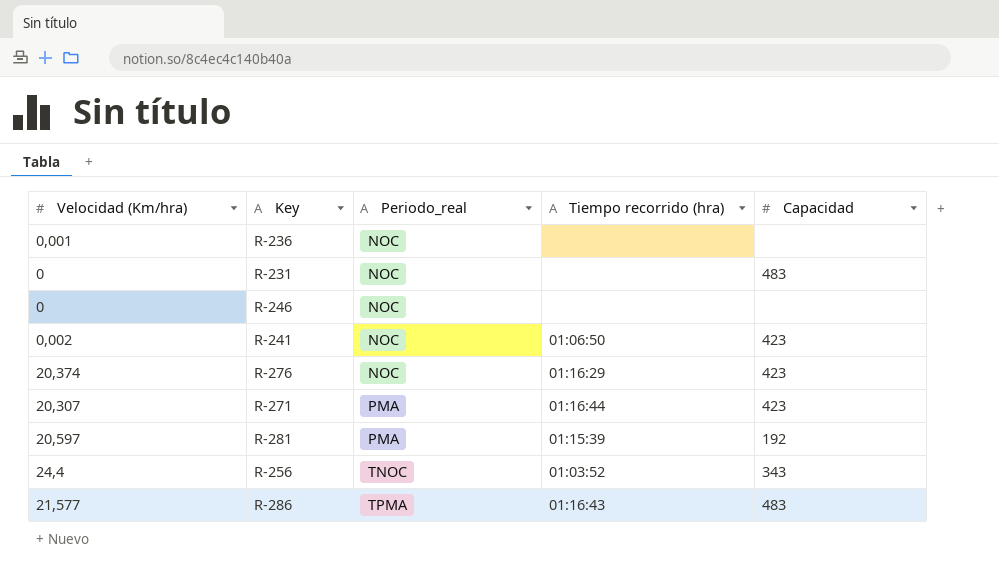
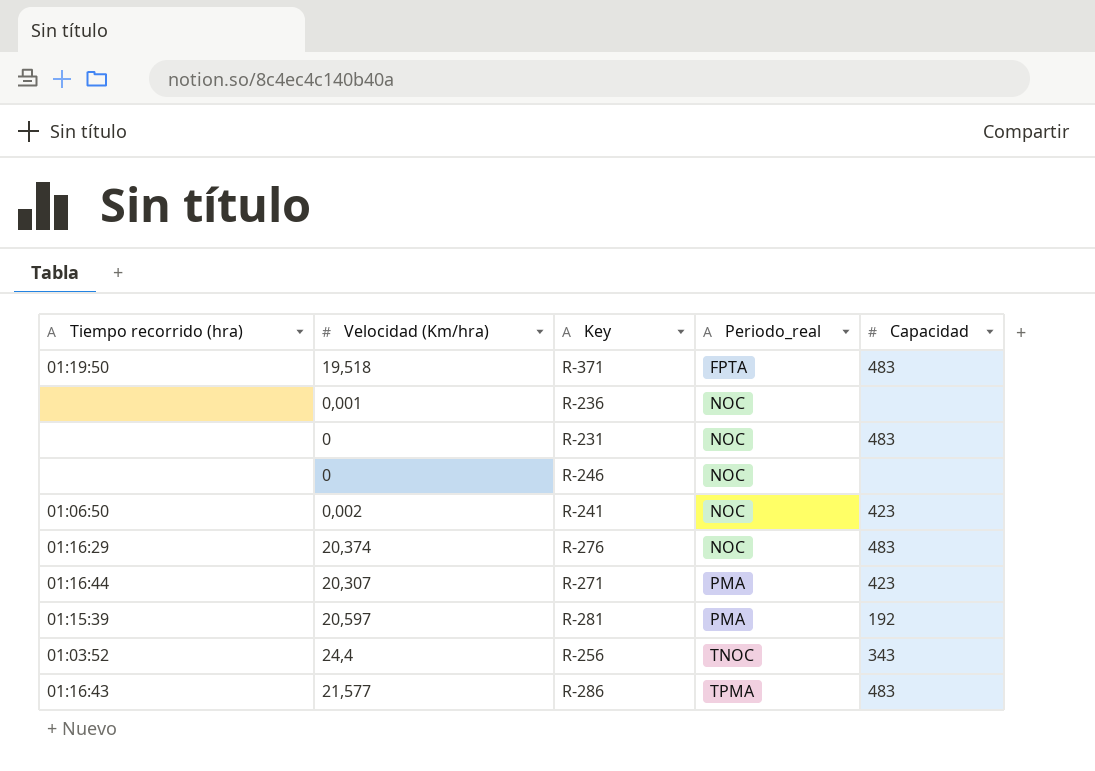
column Tiempo recorrido (hra) | position: 4 -> 1
row R-371: none -> 01:19:50 | 19,518 | FPTA | 483
R-276 | Capacidad: 423 -> 483

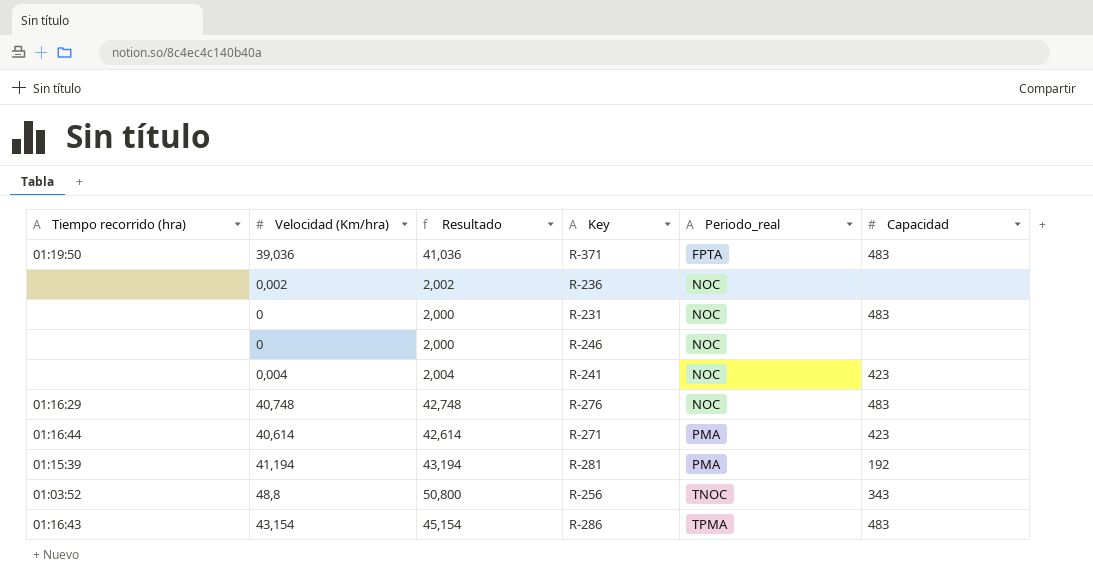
column Resultado | formula: none -> [Velocidad (Km/hra)] + 2
R-371 | Velocidad (Km/hra): 19,518 -> 39,036
R-236 | Velocidad (Km/hra): 0,001 -> 0,002
R-241 | Tiempo recorrido (hra): 01:06:50 -> none
R-241 | Velocidad (Km/hra): 0,002 -> 0,004
R-276 | Velocidad (Km/hra): 20,374 -> 40,748
R-271 | Velocidad (Km/hra): 20,307 -> 40,614
R-281 | Velocidad (Km/hra): 20,597 -> 41,194
R-256 | Velocidad (Km/hra): 24,4 -> 48,8
R-286 | Velocidad (Km/hra): 21,577 -> 43,154

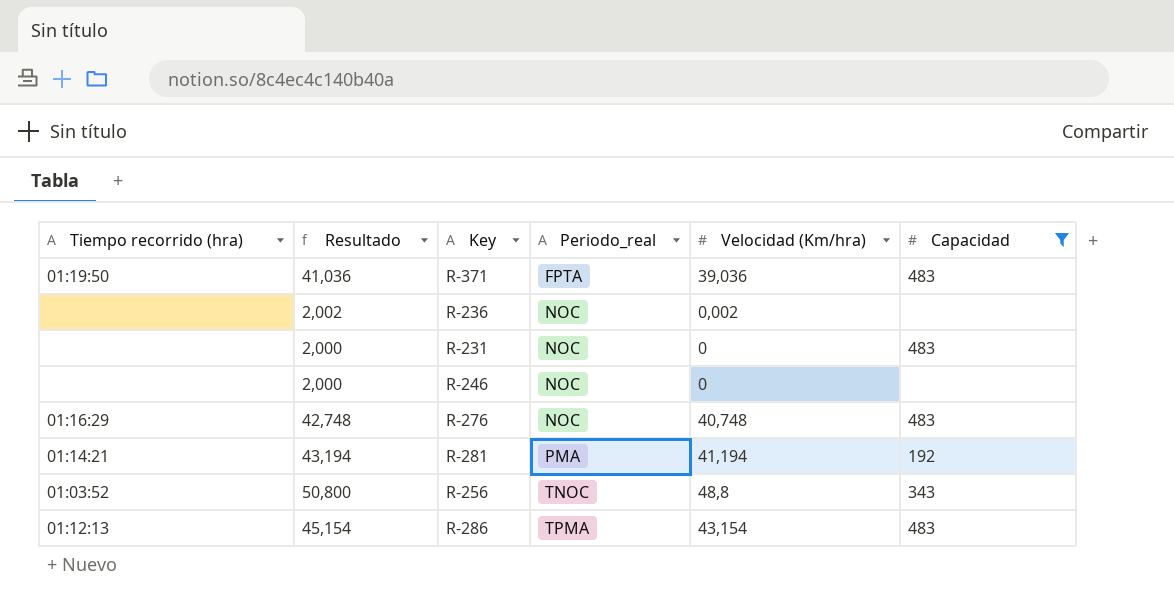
filter: none -> Capacidad != 423
column Velocidad (Km/hra) | position: 2 -> 5
R-281 | Tiempo recorrido (hra): 01:15:39 -> 01:14:21
R-286 | Tiempo recorrido (hra): 01:16:43 -> 01:12:13

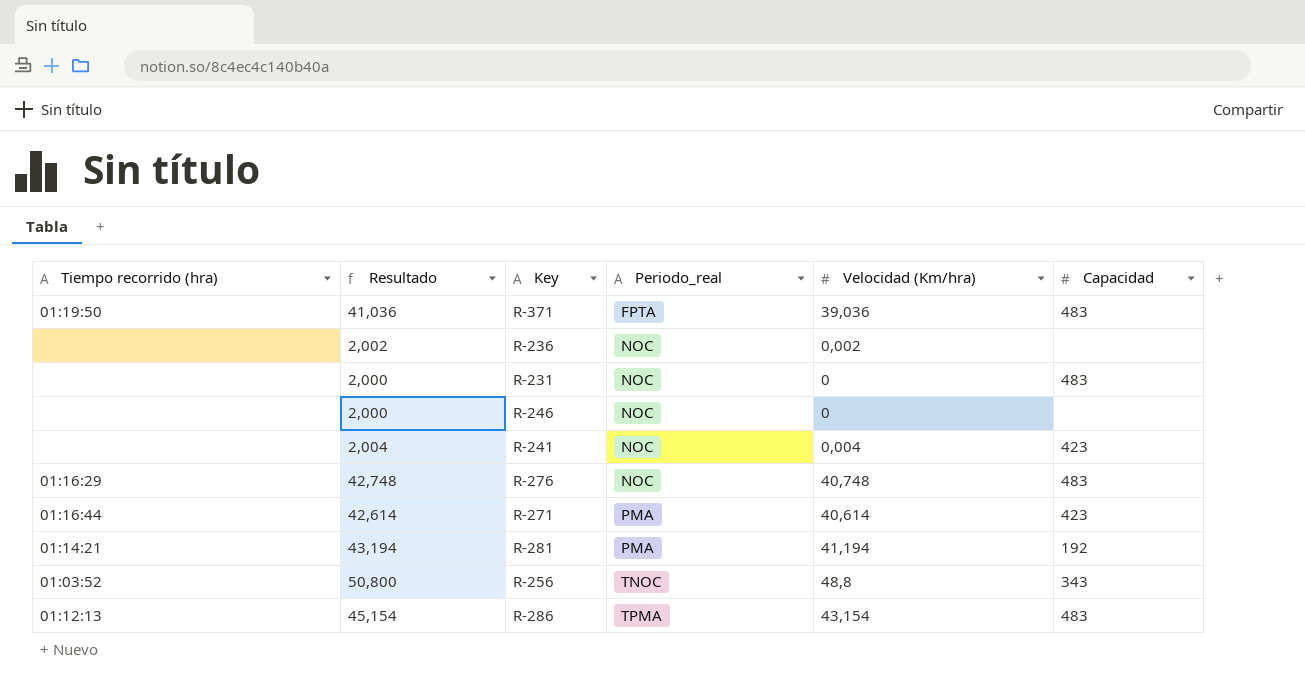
filter: Capacidad != 423 -> none

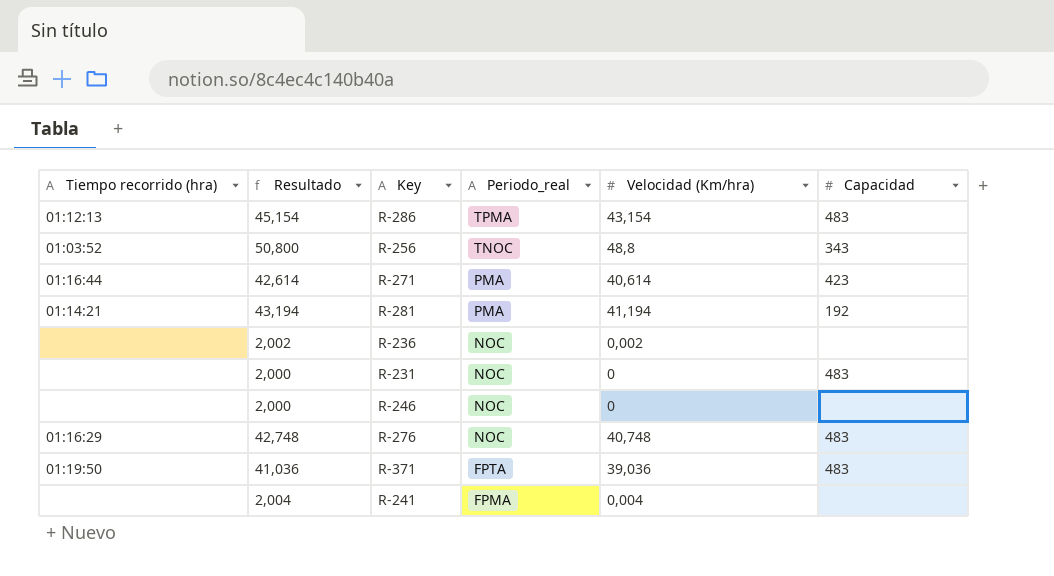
row order: Periodo_real ascending -> Periodo_real descending
R-241 | Periodo_real: NOC -> FPMA
R-241 | Capacidad: 423 -> none

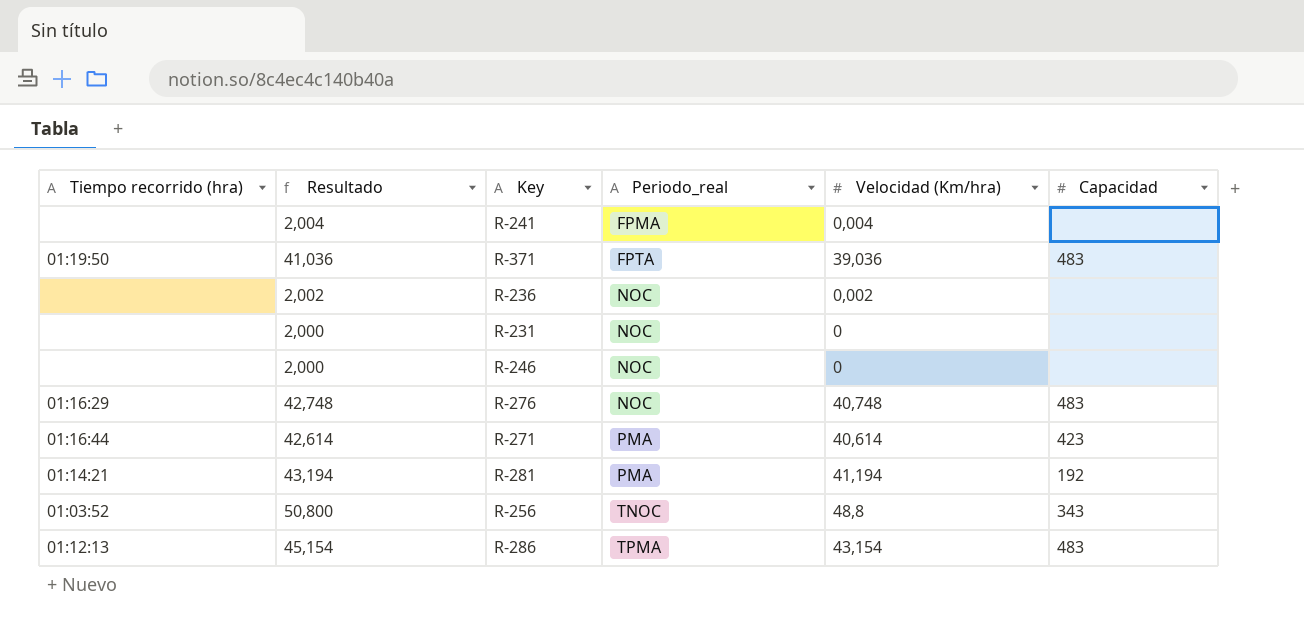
row order: Periodo_real descending -> Periodo_real ascending
R-231 | Capacidad: 483 -> none

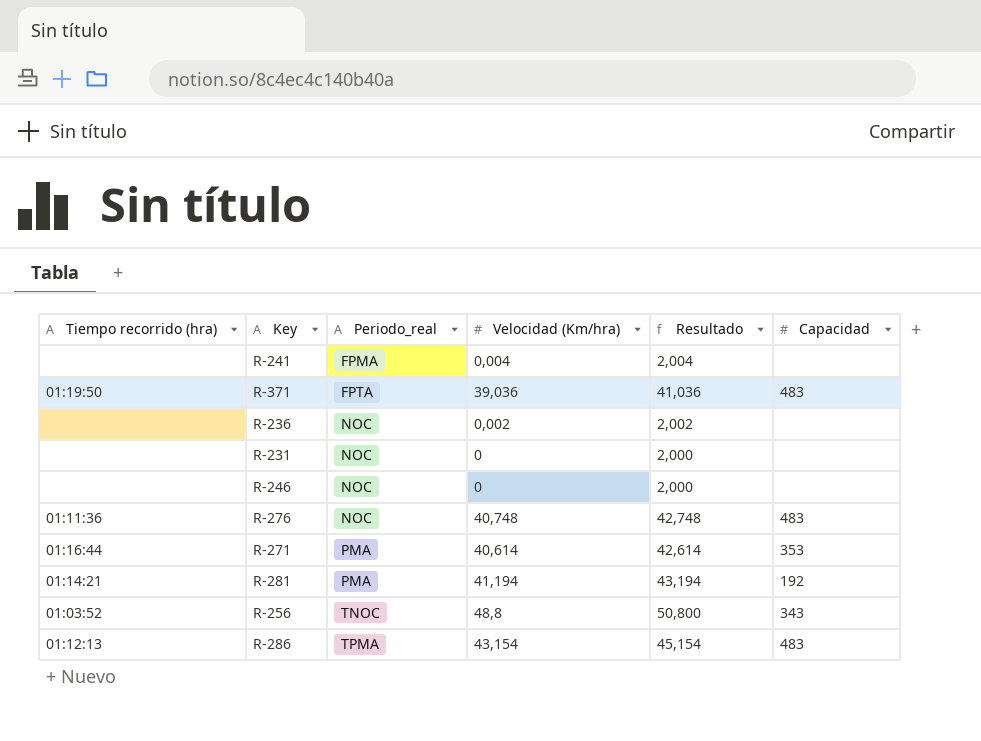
column Resultado | position: 2 -> 5
R-276 | Tiempo recorrido (hra): 01:16:29 -> 01:11:36
R-271 | Capacidad: 423 -> 353

